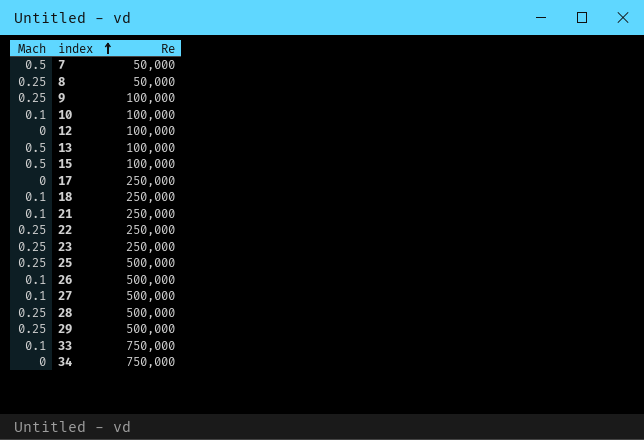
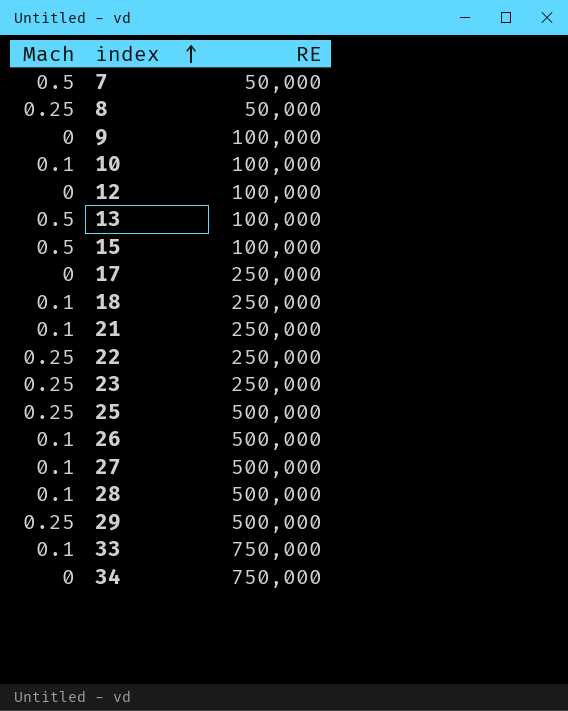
column name: Re -> RE
9 | Mach: 0.25 -> 0
28 | Mach: 0.25 -> 0.1

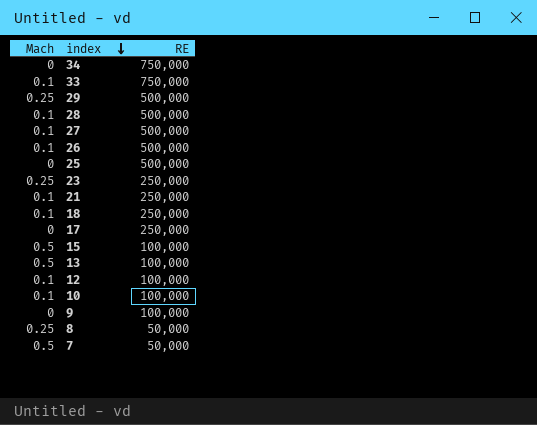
row order: index ascending -> index descending
row 22: 0.25 | 250,000 -> none
25 | Mach: 0.25 -> 0
12 | Mach: 0 -> 0.1

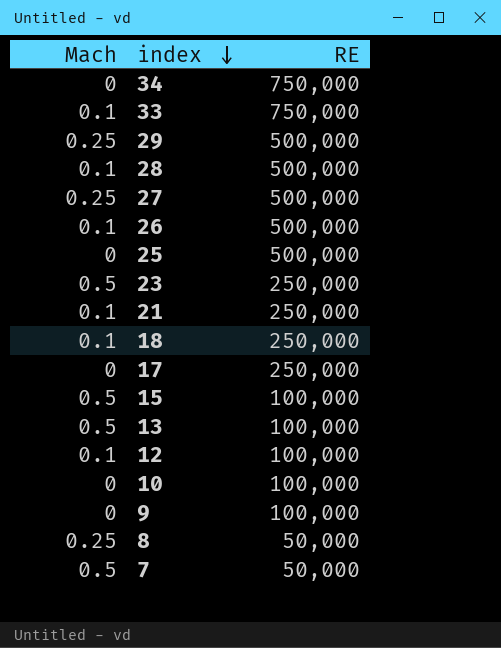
27 | Mach: 0.1 -> 0.25
23 | Mach: 0.25 -> 0.5
10 | Mach: 0.1 -> 0

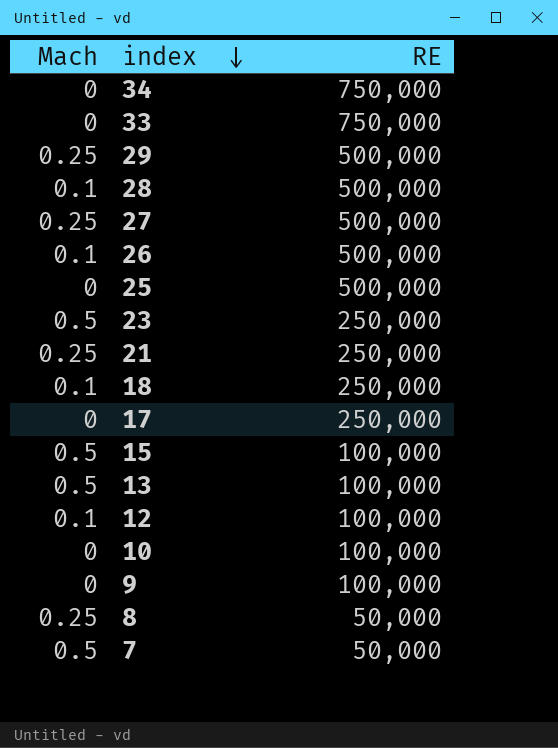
33 | Mach: 0.1 -> 0
21 | Mach: 0.1 -> 0.25

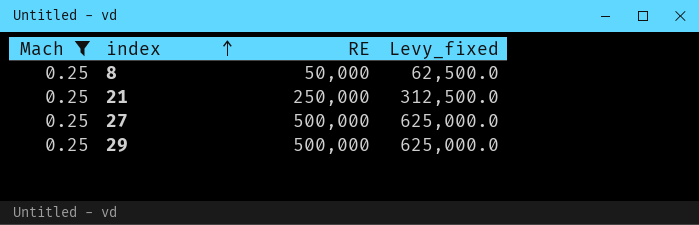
filter: none -> Mach = 0.25
row order: index descending -> index ascending
column Levy_fixed | formula: none -> [RE] * 1.25

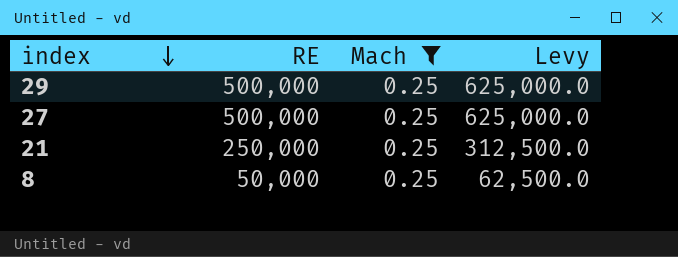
row order: index ascending -> index descending
column Mach | position: 1 -> 3
column name: Levy_fixed -> Levy

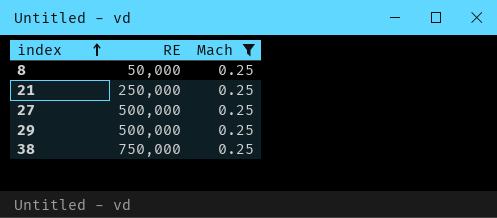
row order: index descending -> index ascending
column Levy | formula: [RE] * 1.25 -> none
row 38: none -> 750,000 | 0.25

